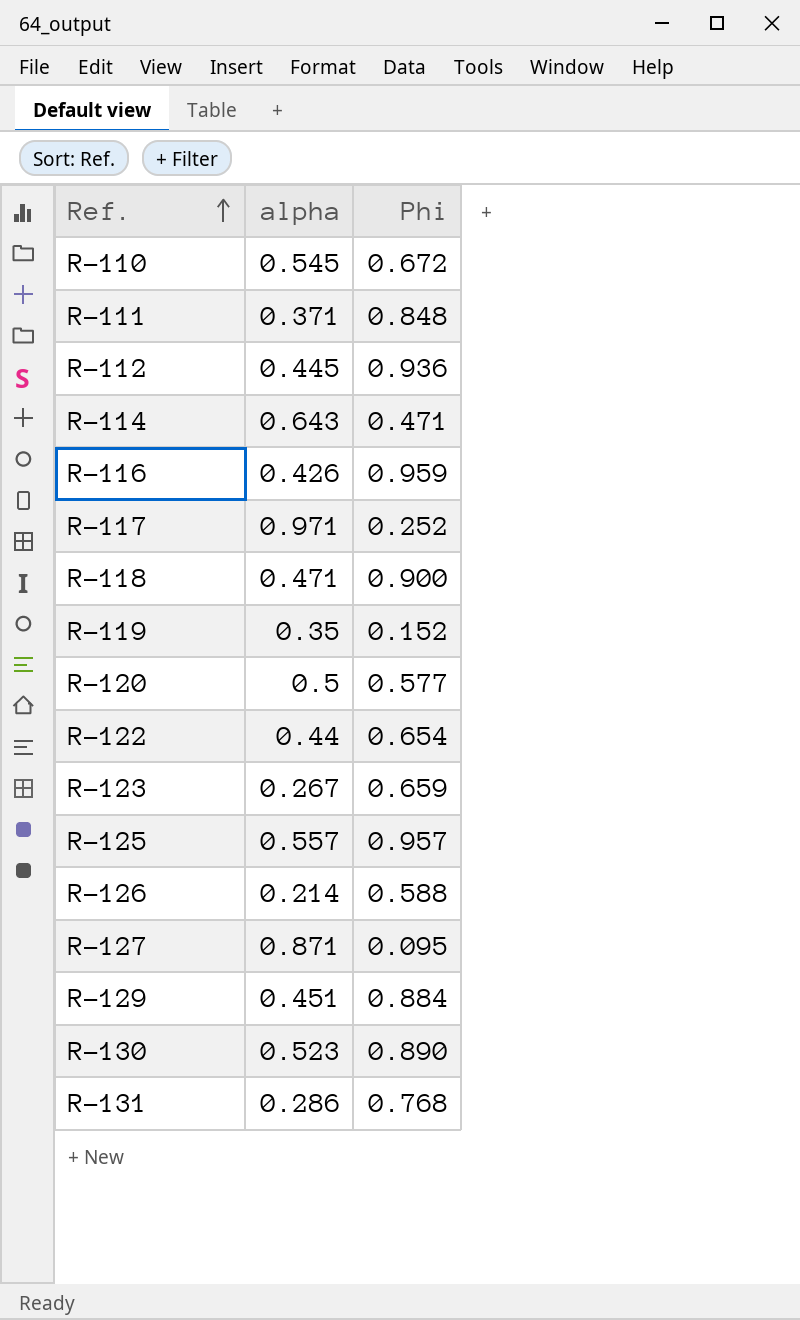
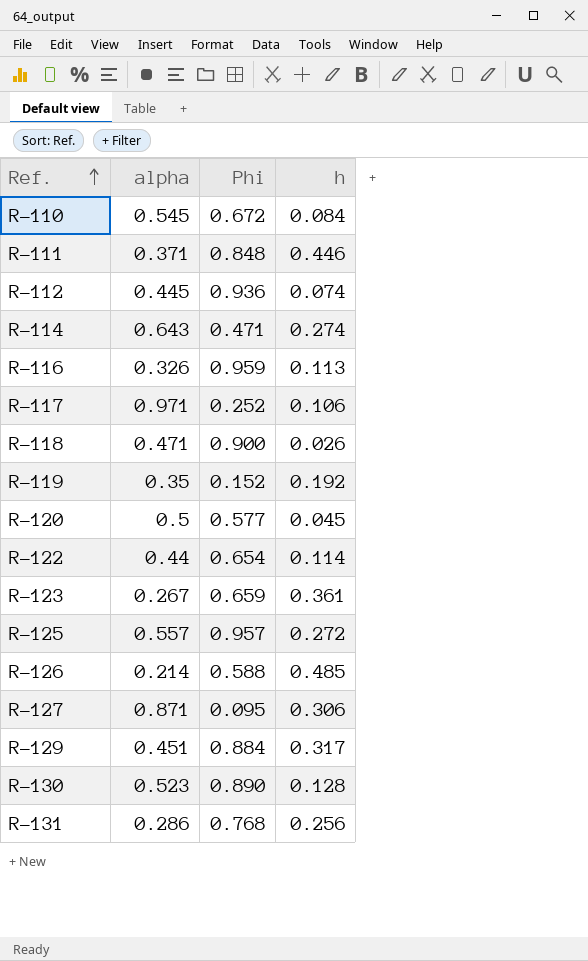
column h | position: none -> 4
R-116 | alpha: 0.426 -> 0.326

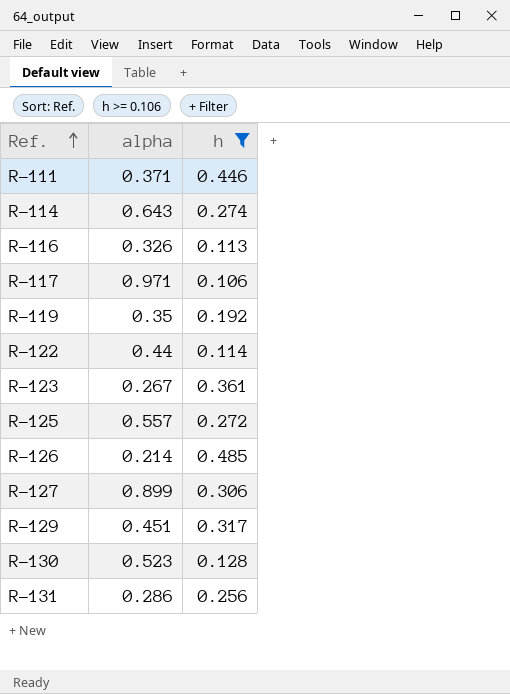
filter: none -> h >= 0.106
column Phi | position: 3 -> none
R-127 | alpha: 0.871 -> 0.899

